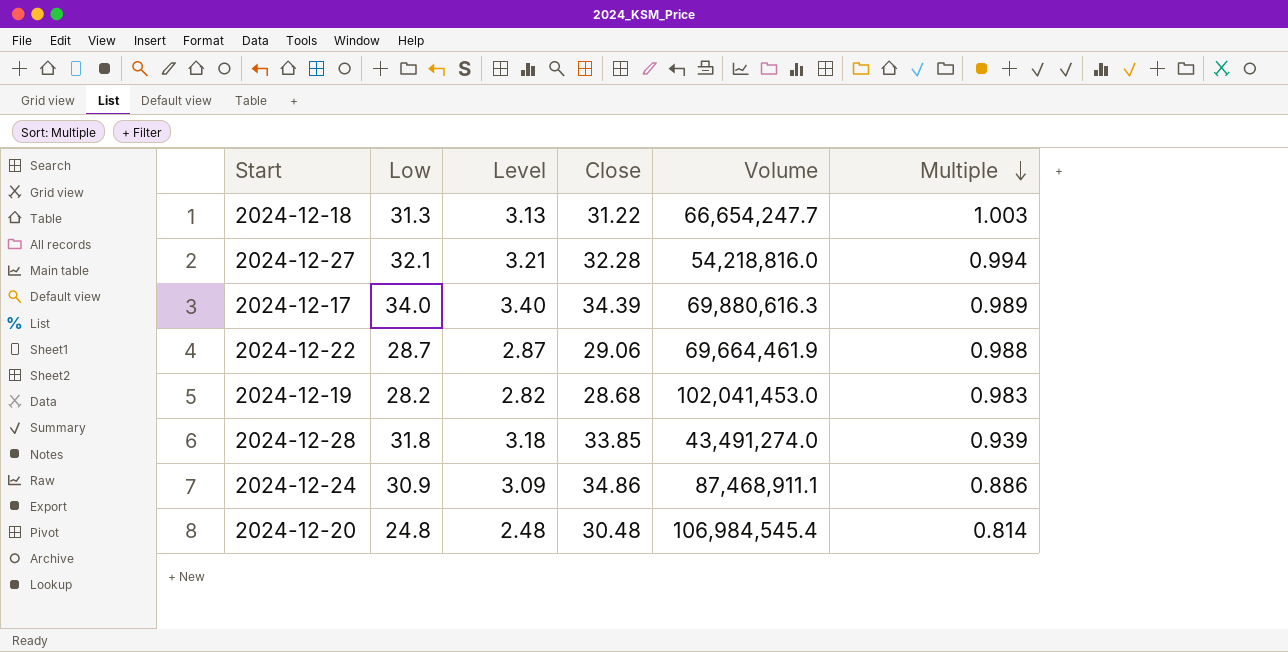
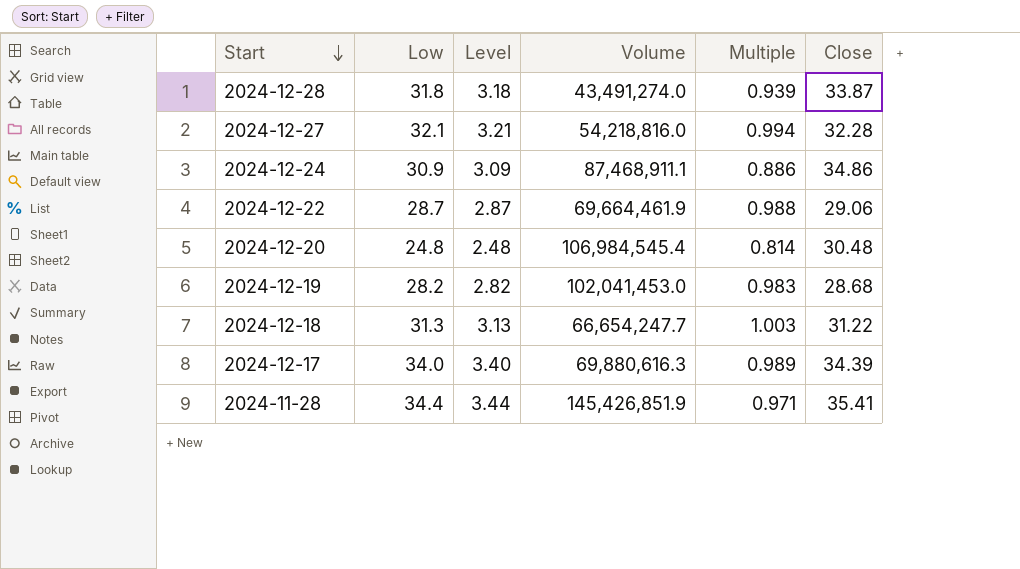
row order: Multiple descending -> Start descending
column Close | position: 4 -> 6
2024-12-28 | Close: 33.85 -> 33.87
row 2024-11-28: none -> 34.4 | 3.44 | 145,426,851.9 | 0.971 | 35.41

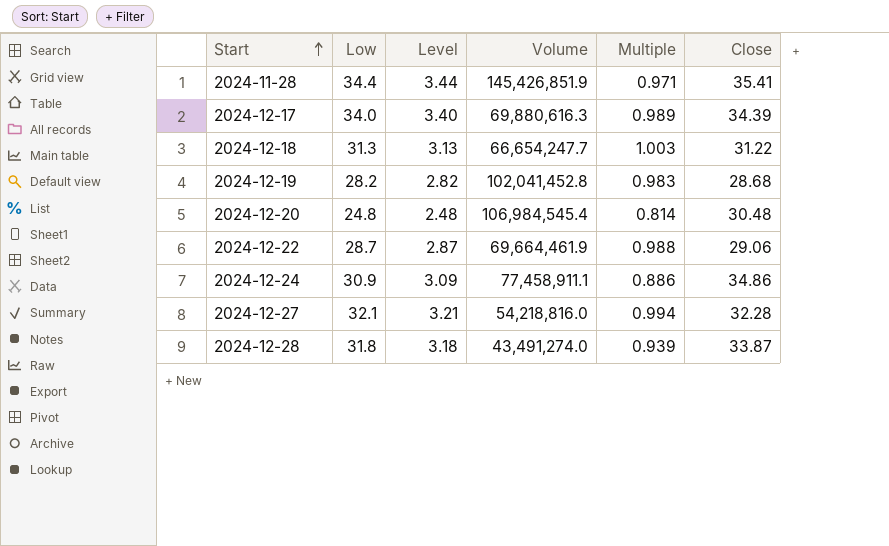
row order: Start descending -> Start ascending
2024-12-19 | Volume: 102,041,453.0 -> 102,041,452.8
2024-12-24 | Volume: 87,468,911.1 -> 77,458,911.1

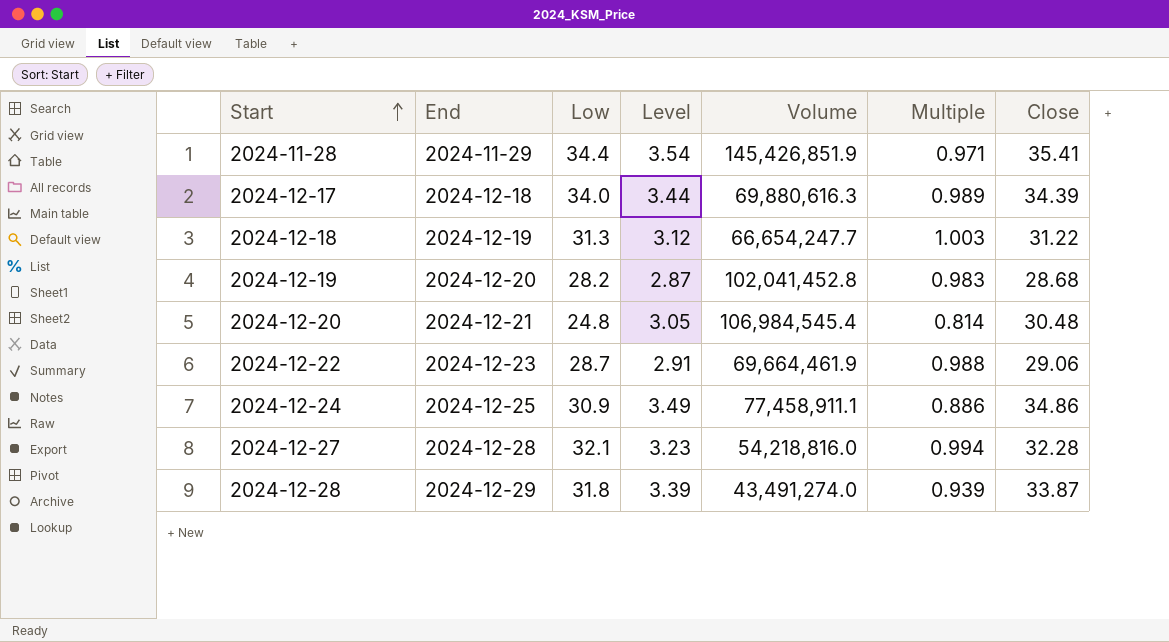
column End | position: none -> 2
column Level | formula: [Low] * 0.1 -> [Close] * 0.1

